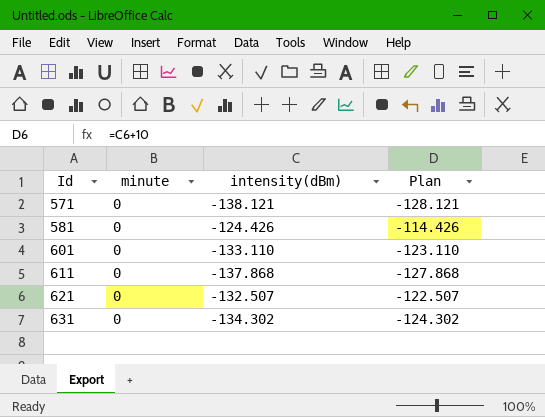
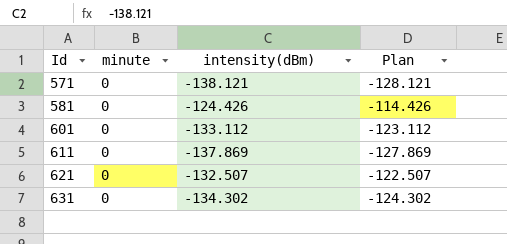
601 | intensity(dBm): -133.110 -> -133.112
601 | Plan: -123.110 -> -123.112
611 | intensity(dBm): -137.868 -> -137.869
611 | Plan: -127.868 -> -127.869

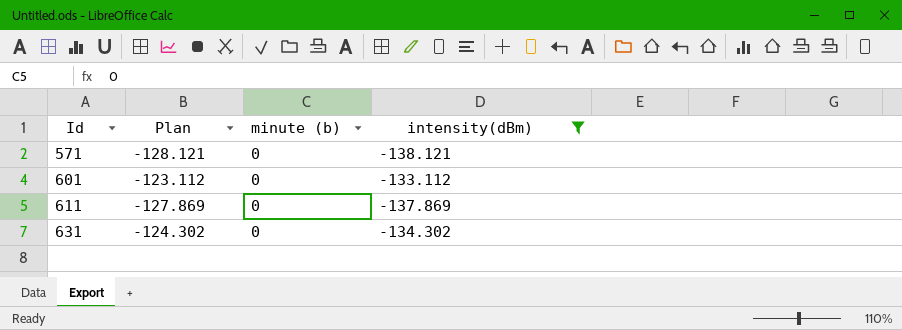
filter: none -> intensity(dBm) <= -133.112
column Plan | position: 4 -> 2
column name: minute -> minute (b)

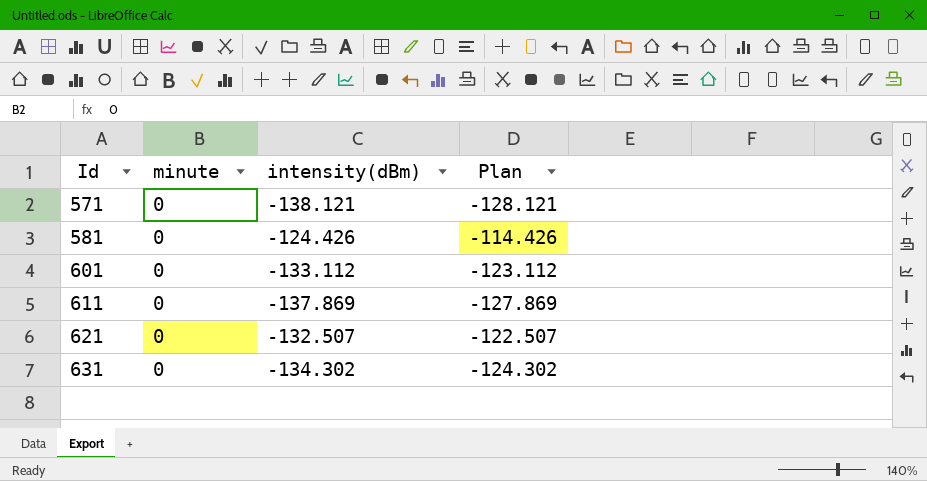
filter: intensity(dBm) <= -133.112 -> none
column name: minute (b) -> minute
column Plan | position: 2 -> 4

